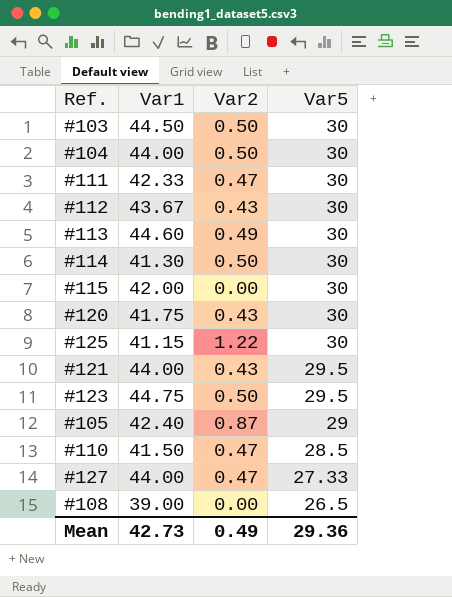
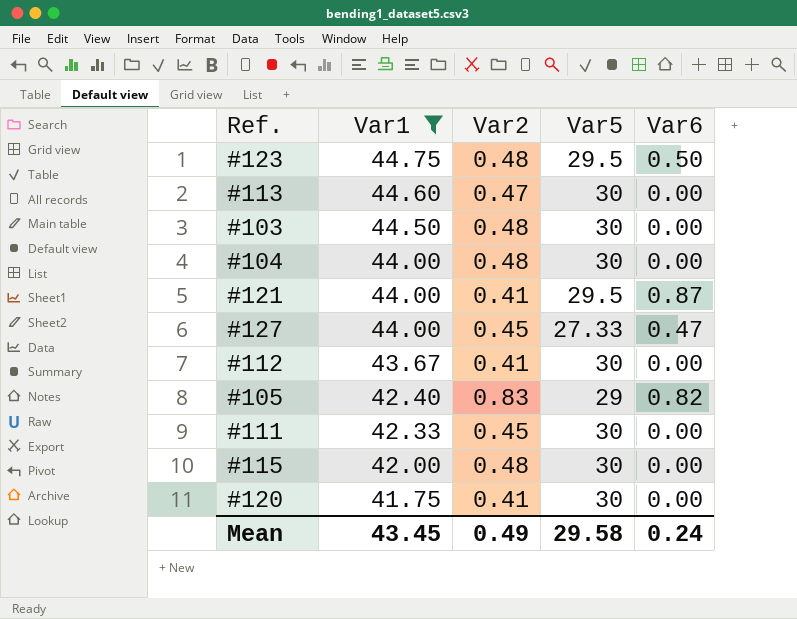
filter: none -> Var1 >= 41.75
row order: Var5 descending -> Var1 descending
column Var6 | position: none -> 5
#123 | Var2: 0.50 -> 0.48
#113 | Var2: 0.49 -> 0.47
#103 | Var2: 0.50 -> 0.48
#104 | Var2: 0.50 -> 0.48
#121 | Var2: 0.43 -> 0.41
#127 | Var2: 0.47 -> 0.45
#112 | Var2: 0.43 -> 0.41
#105 | Var2: 0.87 -> 0.83
#111 | Var2: 0.47 -> 0.45
#115 | Var2: 0.00 -> 0.48
#120 | Var2: 0.43 -> 0.41
Mean | Var1: 42.73 -> 43.45
Mean | Var5: 29.36 -> 29.58

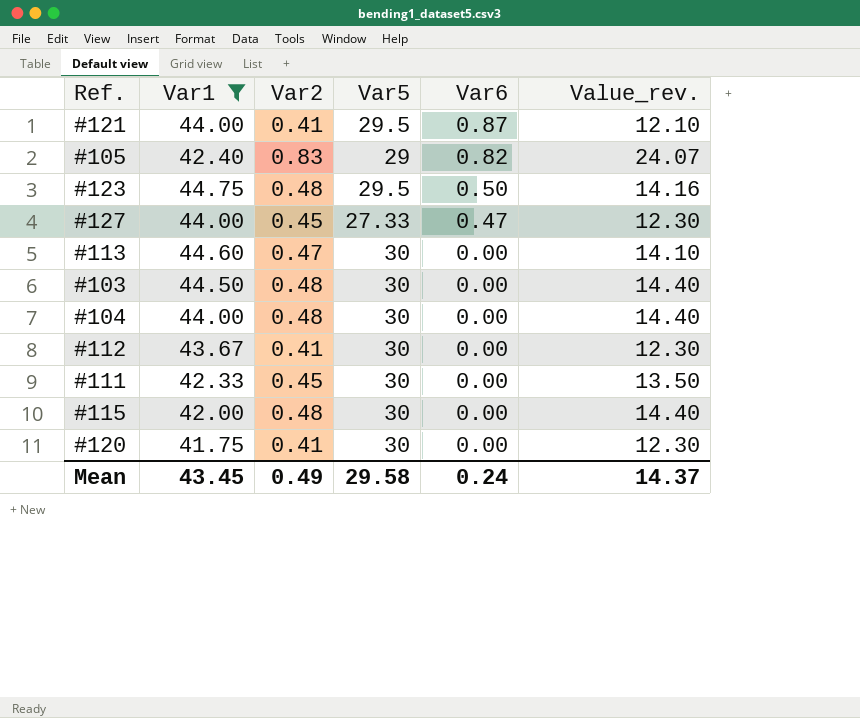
row order: Var1 descending -> Var6 descending
column Value_rev. | formula: none -> [Var2] * [Var5]

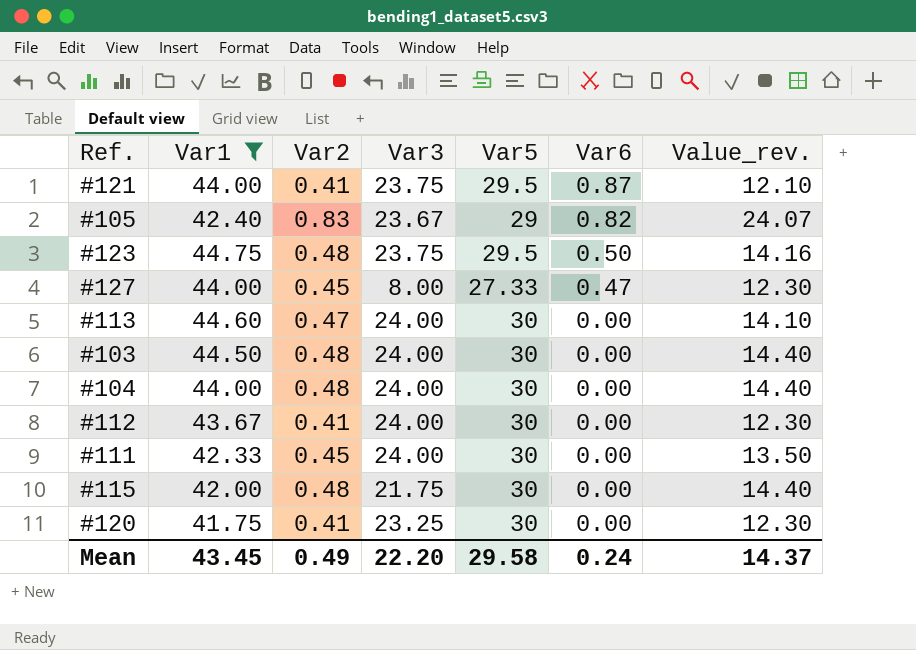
column Var3 | position: none -> 4

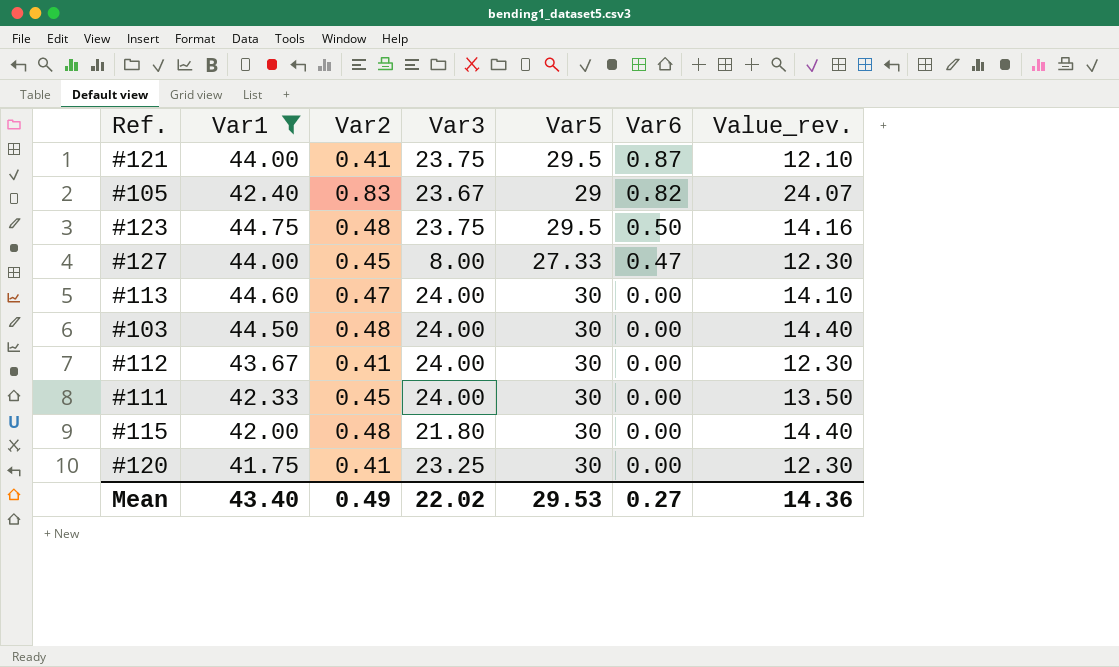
row #104: 44.00 | 0.48 | 24.00 | 30 | 0.00 | 14.40 -> none
#115 | Var3: 21.75 -> 21.80
Mean | Var1: 43.45 -> 43.40
Mean | Var3: 22.20 -> 22.02
Mean | Var5: 29.58 -> 29.53
Mean | Var6: 0.24 -> 0.27
Mean | Value_rev.: 14.37 -> 14.36

